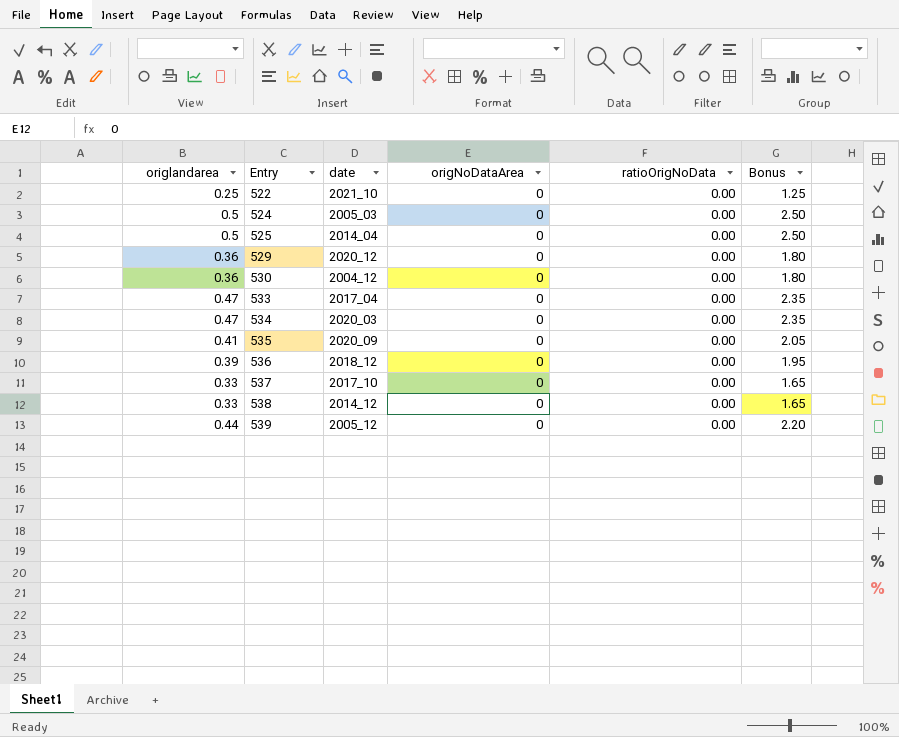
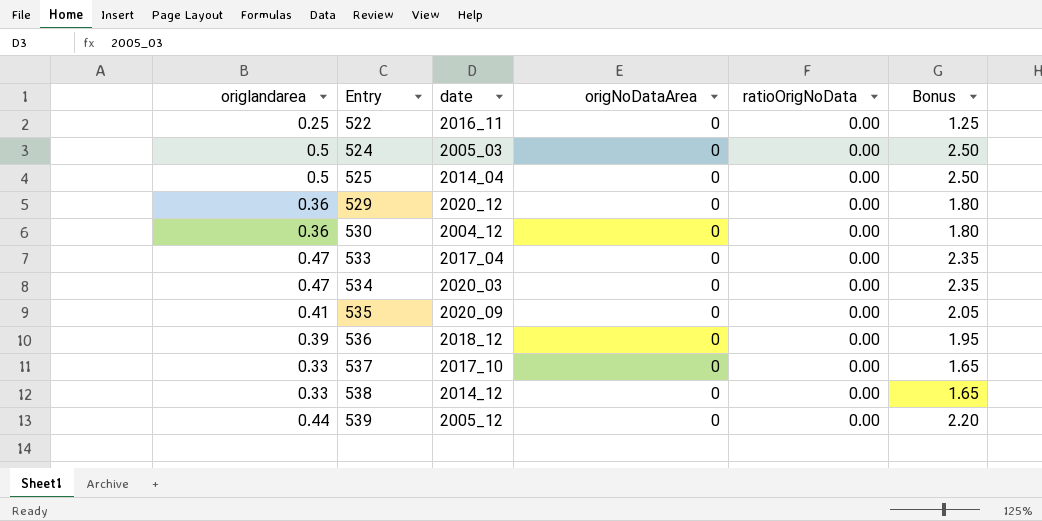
522 | date: 2021_10 -> 2016_11

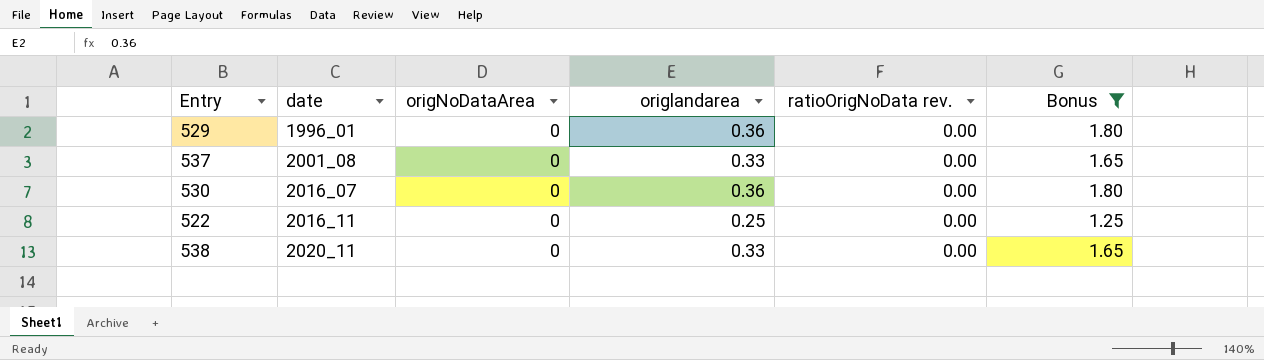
filter: none -> Bonus <= 1.80
row order: Entry ascending -> date ascending
column origlandarea | position: 1 -> 4
column name: ratioOrigNoData -> ratioOrigNoData rev.
529 | date: 2020_12 -> 1996_01
537 | date: 2017_10 -> 2001_08
530 | date: 2004_12 -> 2016_07
538 | date: 2014_12 -> 2020_11

